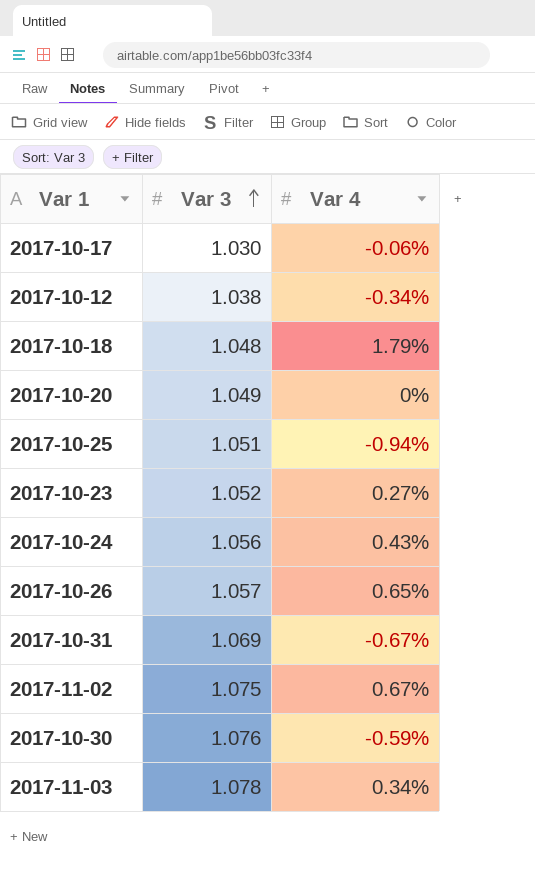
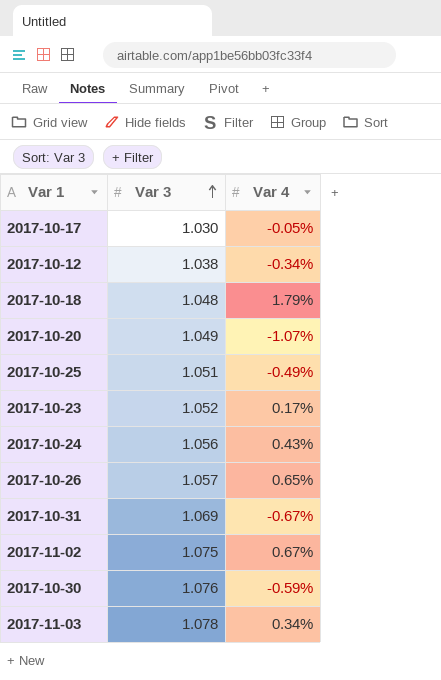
2017-10-17 | Var 4: -0.06% -> -0.05%
2017-10-20 | Var 4: 0% -> -1.07%
2017-10-25 | Var 4: -0.94% -> -0.49%
2017-10-23 | Var 4: 0.27% -> 0.17%

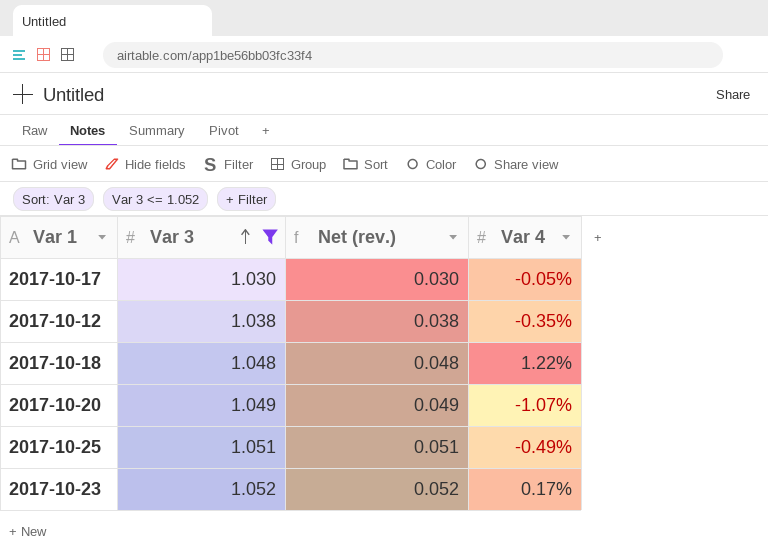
filter: none -> Var 3 <= 1.052
column Net (rev.) | formula: none -> [Var 3] - 1
2017-10-12 | Var 4: -0.34% -> -0.35%
2017-10-18 | Var 4: 1.79% -> 1.22%

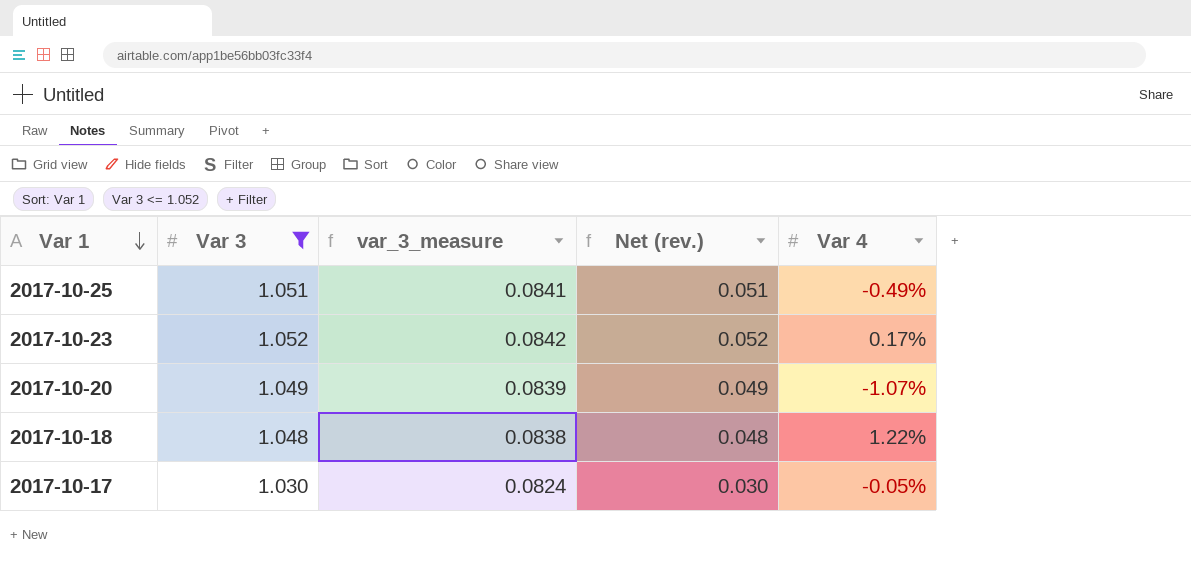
row order: Var 3 ascending -> Var 1 descending
column var_3_measure | formula: none -> [Var 3] * 0.08
row 2017-10-12: 1.038 | 0.038 | -0.35% -> none

